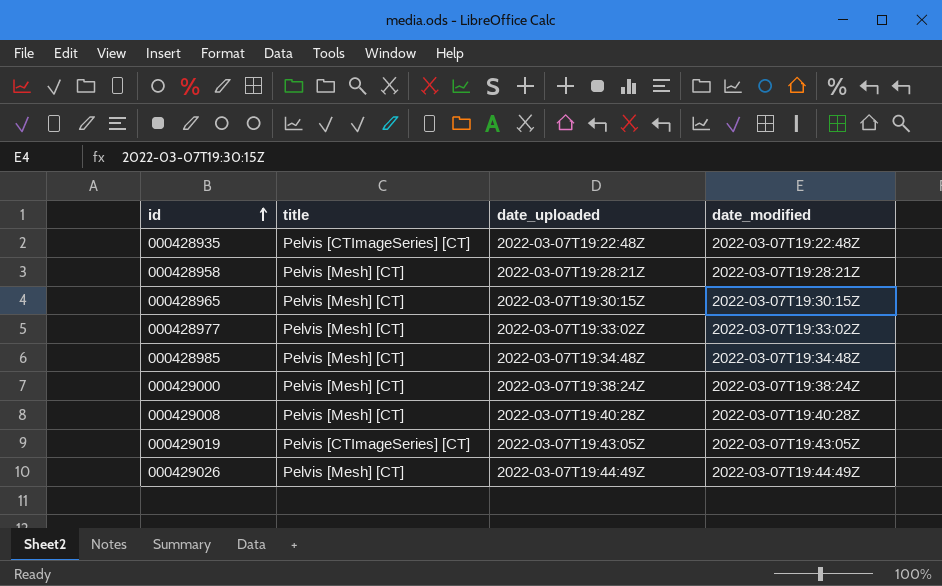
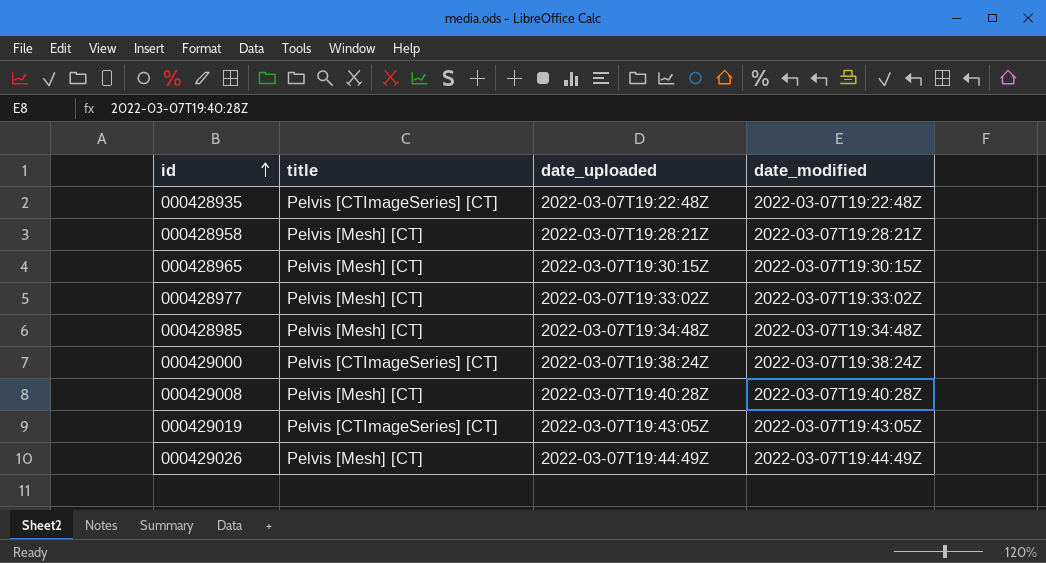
000429000 | title: Pelvis [Mesh] [CT] -> Pelvis [CTImageSeries] [CT]

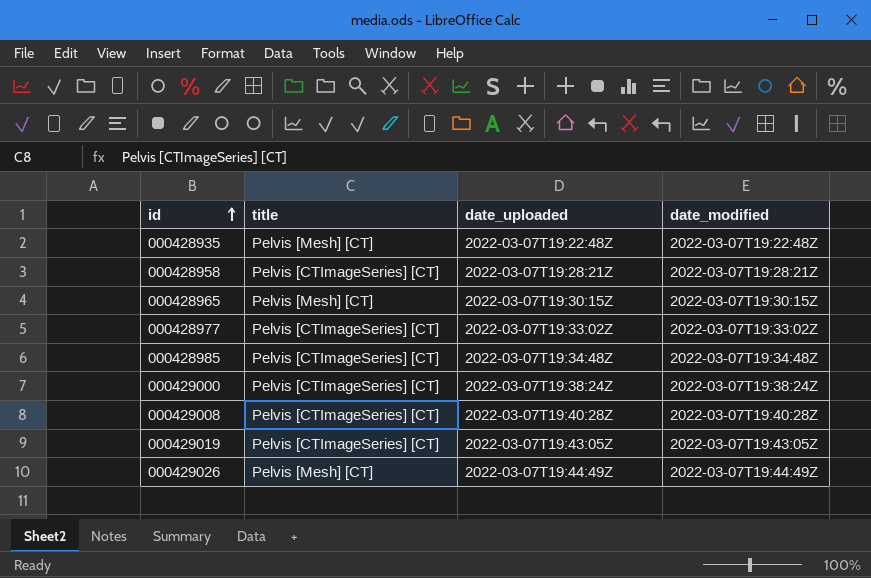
000428935 | title: Pelvis [CTImageSeries] [CT] -> Pelvis [Mesh] [CT]
000428958 | title: Pelvis [Mesh] [CT] -> Pelvis [CTImageSeries] [CT]
000428977 | title: Pelvis [Mesh] [CT] -> Pelvis [CTImageSeries] [CT]
000428985 | title: Pelvis [Mesh] [CT] -> Pelvis [CTImageSeries] [CT]
000429008 | title: Pelvis [Mesh] [CT] -> Pelvis [CTImageSeries] [CT]

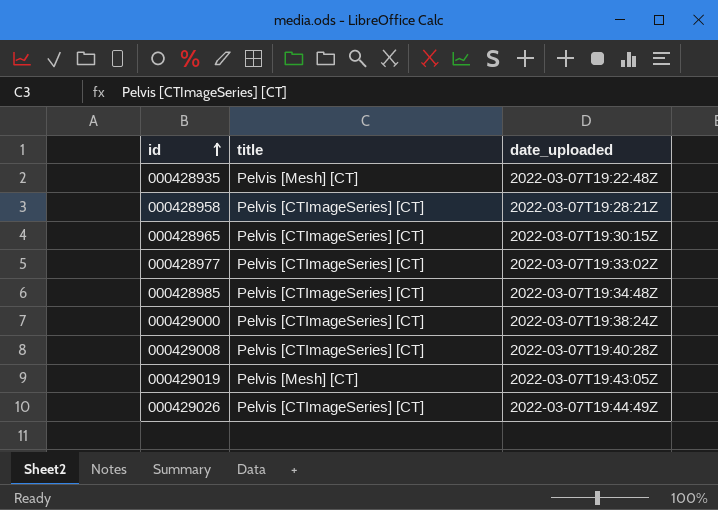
column date_modified | position: 4 -> none
000428965 | title: Pelvis [Mesh] [CT] -> Pelvis [CTImageSeries] [CT]
000429019 | title: Pelvis [CTImageSeries] [CT] -> Pelvis [Mesh] [CT]
000429026 | title: Pelvis [Mesh] [CT] -> Pelvis [CTImageSeries] [CT]

